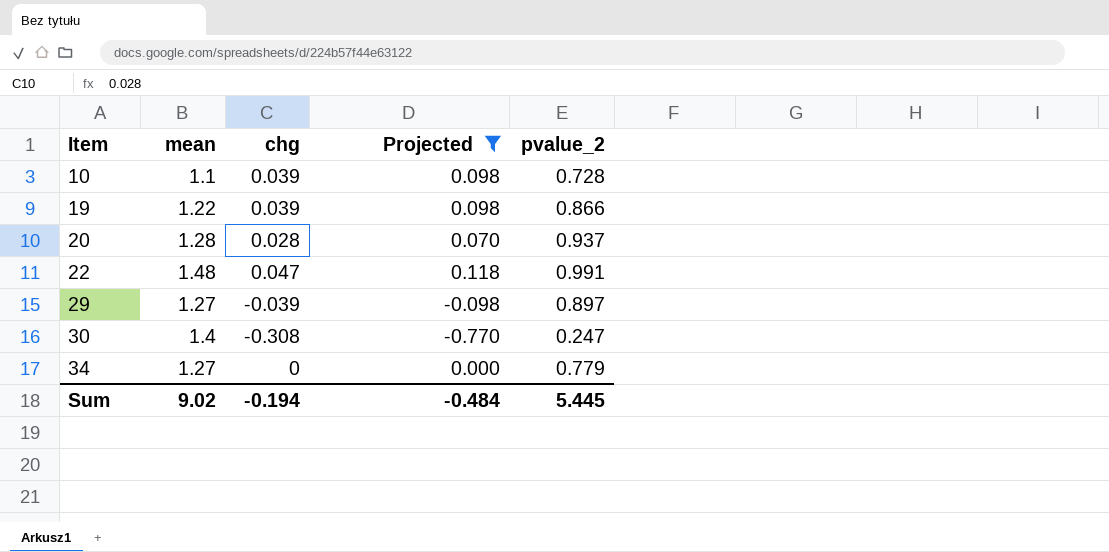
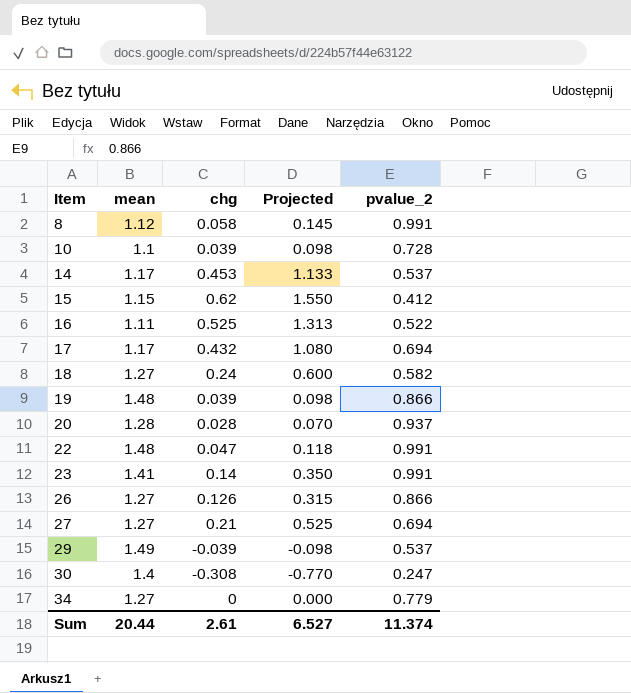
filter: Projected <= 0.118 -> none
19 | mean: 1.22 -> 1.48
29 | mean: 1.27 -> 1.49
29 | pvalue_2: 0.897 -> 0.537
Sum | mean: 9.02 -> 20.44
Sum | chg: -0.194 -> 2.61
Sum | Projected: -0.484 -> 6.527
Sum | pvalue_2: 5.445 -> 11.374

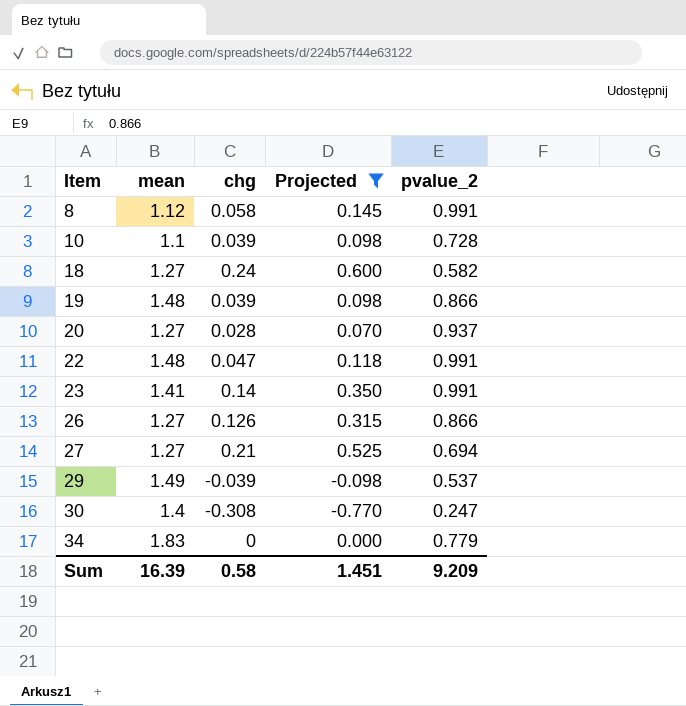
filter: none -> Projected <= 0.600
20 | mean: 1.28 -> 1.27
34 | mean: 1.27 -> 1.83
Sum | mean: 20.44 -> 16.39
Sum | chg: 2.61 -> 0.58
Sum | Projected: 6.527 -> 1.451
Sum | pvalue_2: 11.374 -> 9.209

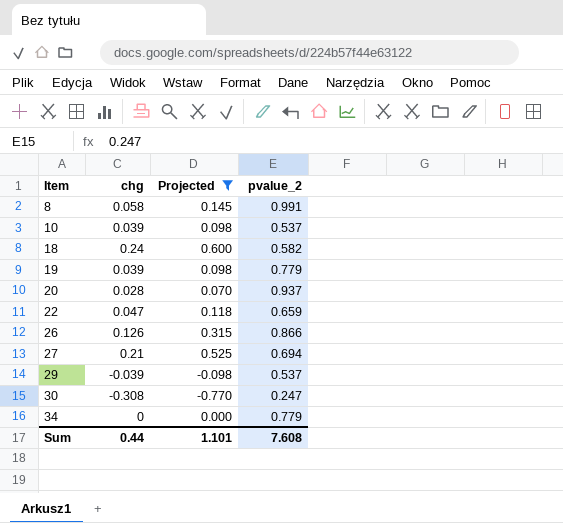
column mean | position: 2 -> none
row 23: 1.41 | 0.14 | 0.350 | 0.991 -> none
10 | pvalue_2: 0.728 -> 0.537
19 | pvalue_2: 0.866 -> 0.779
22 | pvalue_2: 0.991 -> 0.659
Sum | chg: 0.58 -> 0.44
Sum | Projected: 1.451 -> 1.101
Sum | pvalue_2: 9.209 -> 7.608

